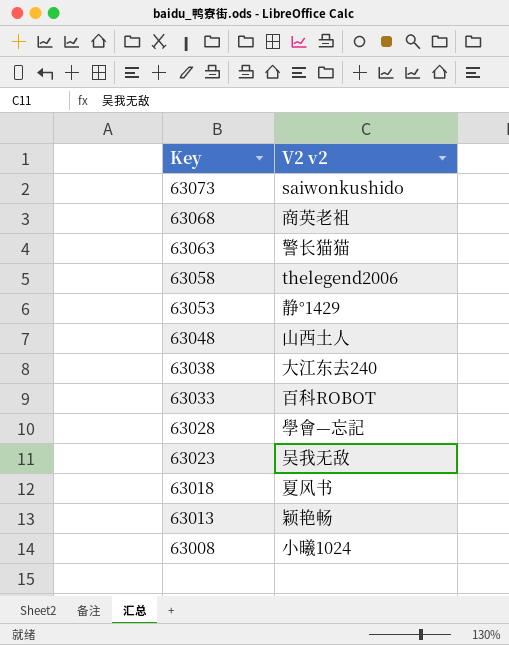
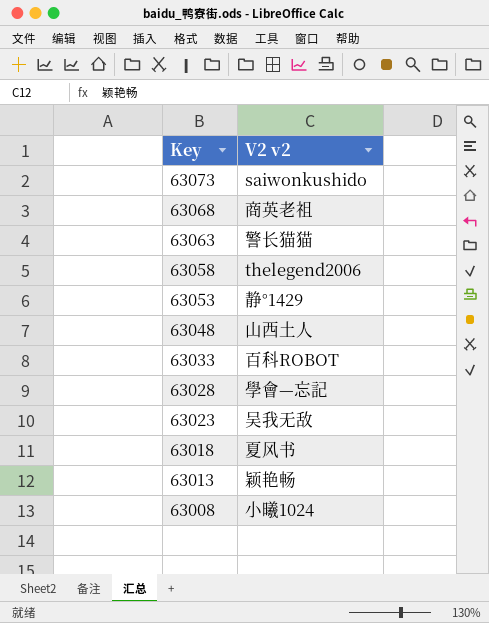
row 63038: 大江东去240 -> none

